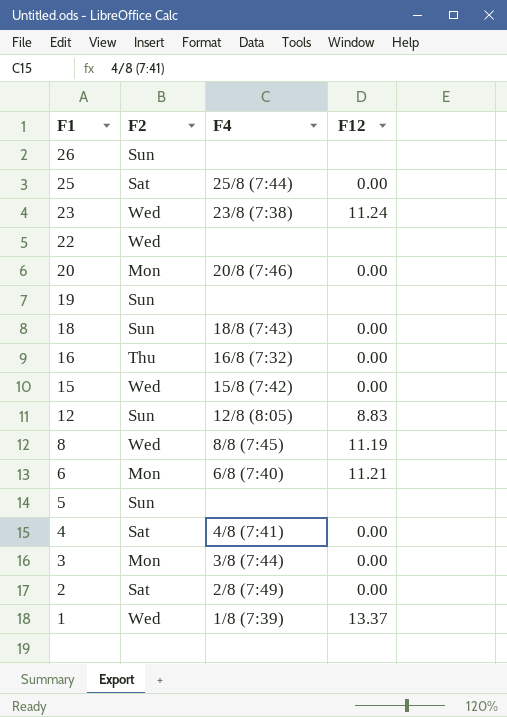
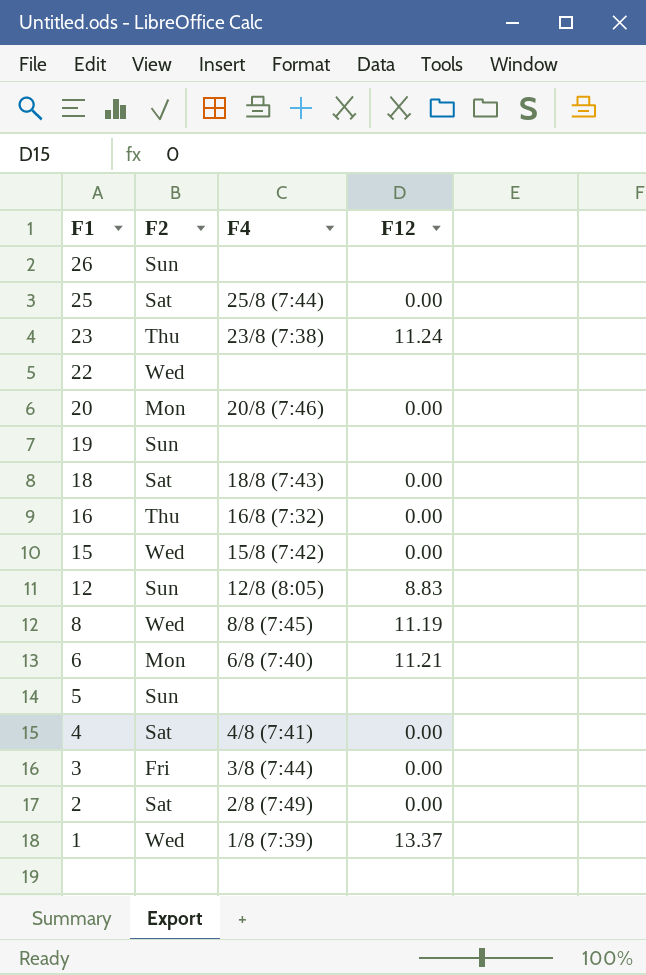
23 | F2: Wed -> Thu
18 | F2: Sun -> Sat
3 | F2: Mon -> Fri

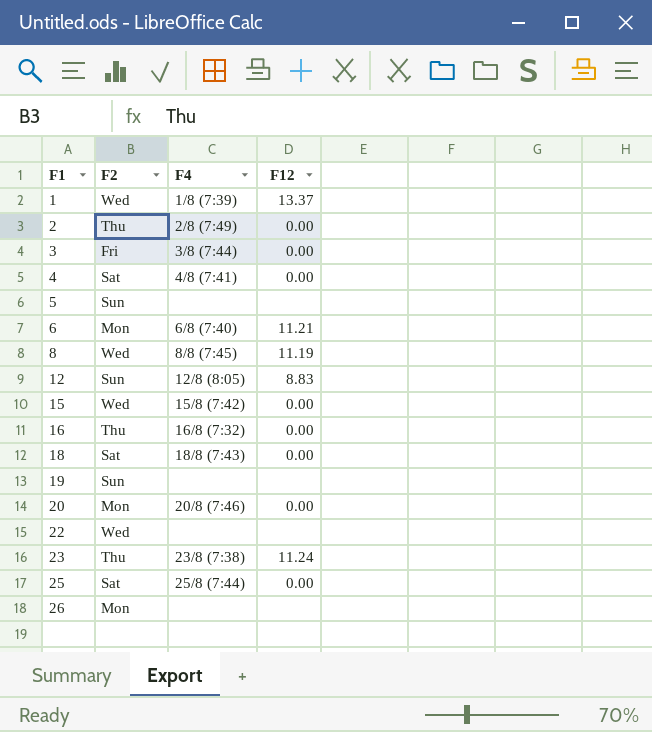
row order: F1 descending -> F1 ascending
2 | F2: Sat -> Thu
26 | F2: Sun -> Mon

